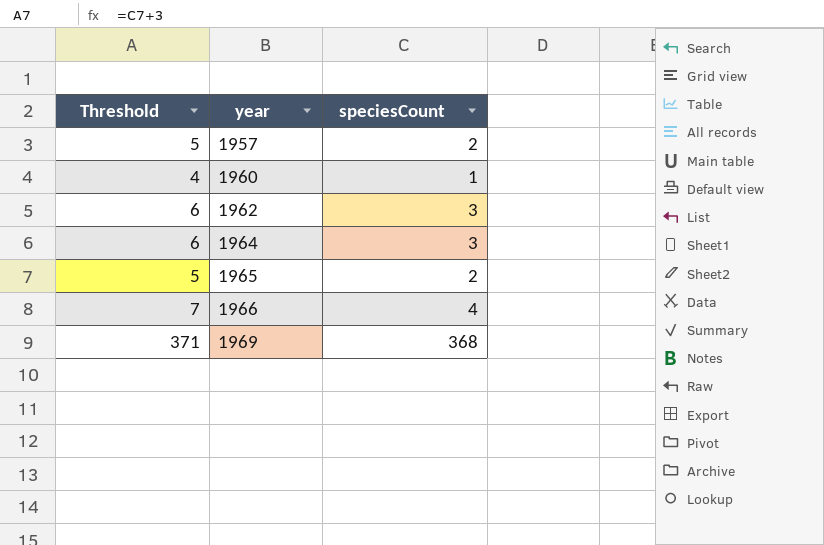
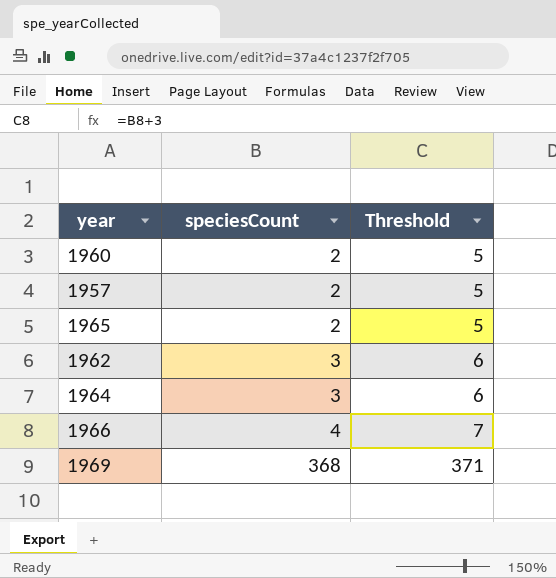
row order: year ascending -> speciesCount ascending
column Threshold | position: 1 -> 3
1960 | speciesCount: 1 -> 2
1960 | Threshold: 4 -> 5

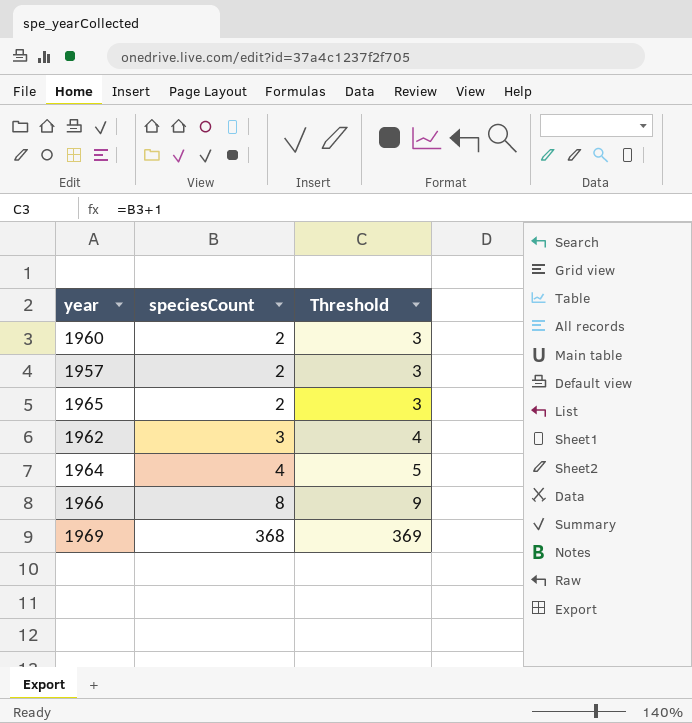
column Threshold | formula: [speciesCount] + 3 -> [speciesCount] + 1
1964 | speciesCount: 3 -> 4
1966 | speciesCount: 4 -> 8

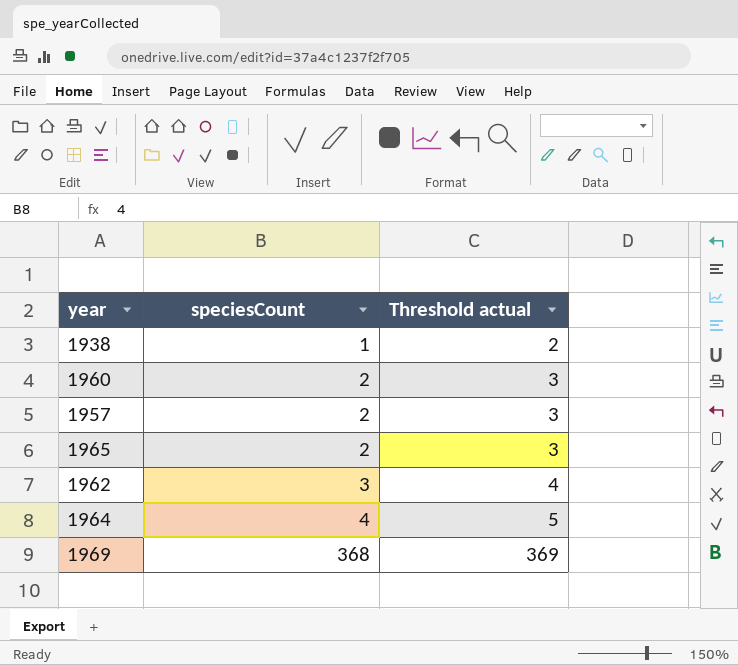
column name: Threshold -> Threshold actual
row 1966: 8 | 9 -> none
row 1938: none -> 1 | 2

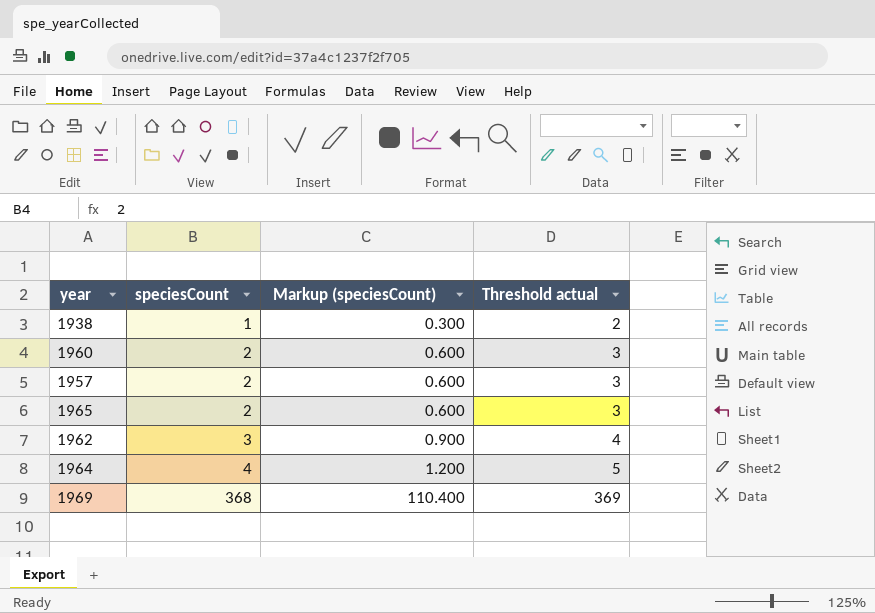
column Markup (speciesCount) | formula: none -> [speciesCount] * 0.3

